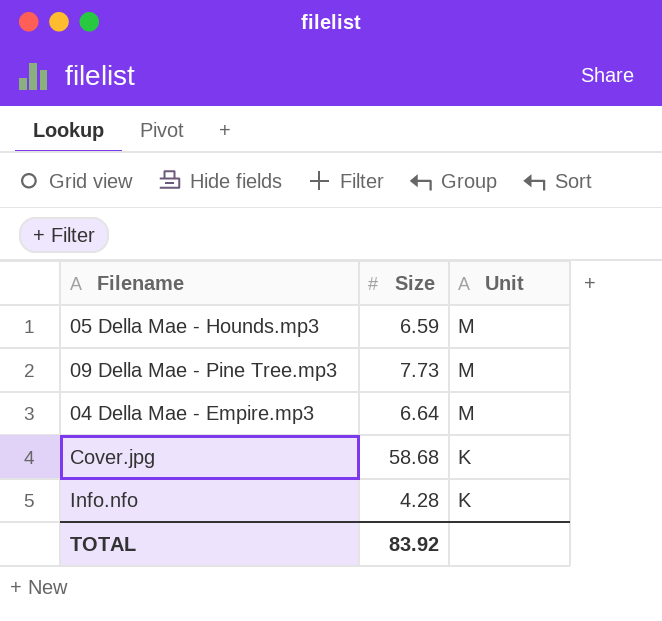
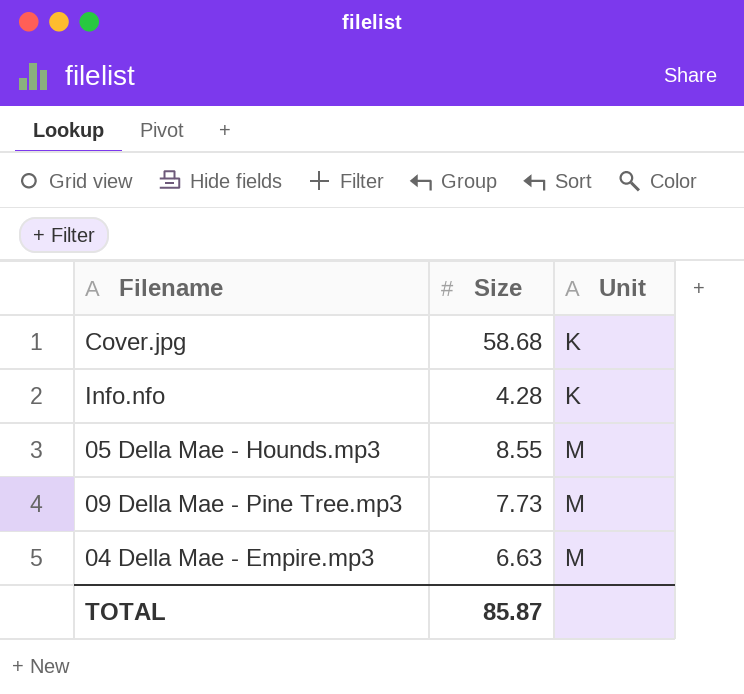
row order: Unit descending -> Unit ascending
05 Della Mae - Hounds.mp3 | Size: 6.59 -> 8.55
04 Della Mae - Empire.mp3 | Size: 6.64 -> 6.63
TOTAL | Size: 83.92 -> 85.87

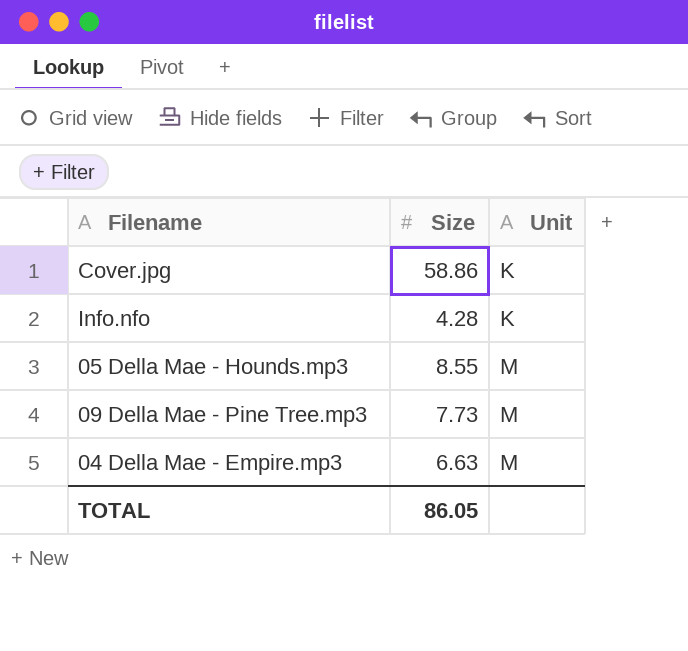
Cover.jpg | Size: 58.68 -> 58.86
TOTAL | Size: 85.87 -> 86.05

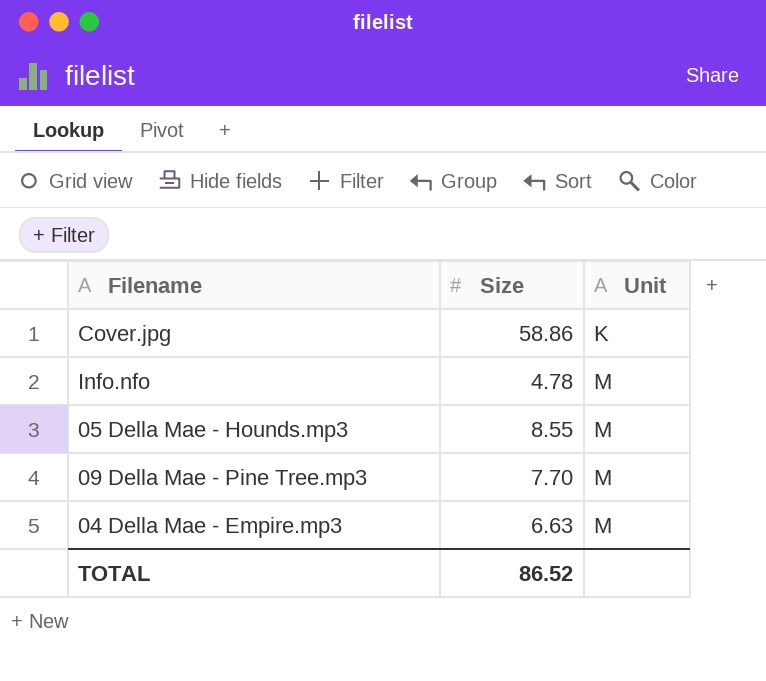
Info.nfo | Size: 4.28 -> 4.78
Info.nfo | Unit: K -> M
09 Della Mae - Pine Tree.mp3 | Size: 7.73 -> 7.70
TOTAL | Size: 86.05 -> 86.52

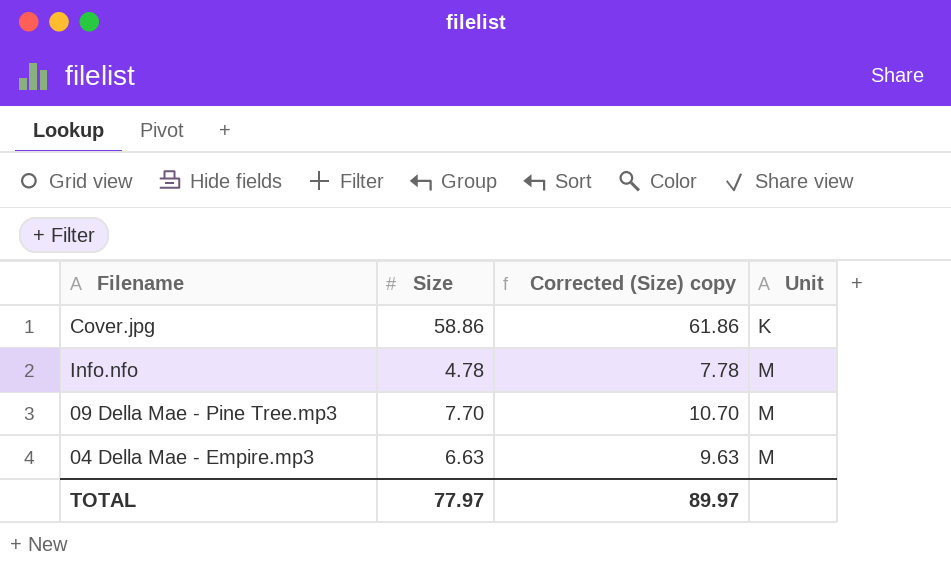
column Corrected (Size) copy | formula: none -> [Size] + 3
row 05 Della Mae - Hounds.mp3: 8.55 | M -> none
TOTAL | Size: 86.52 -> 77.97

